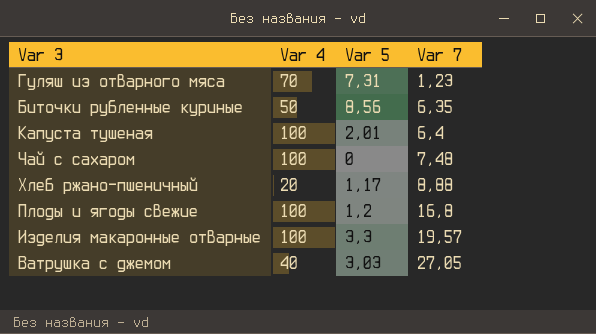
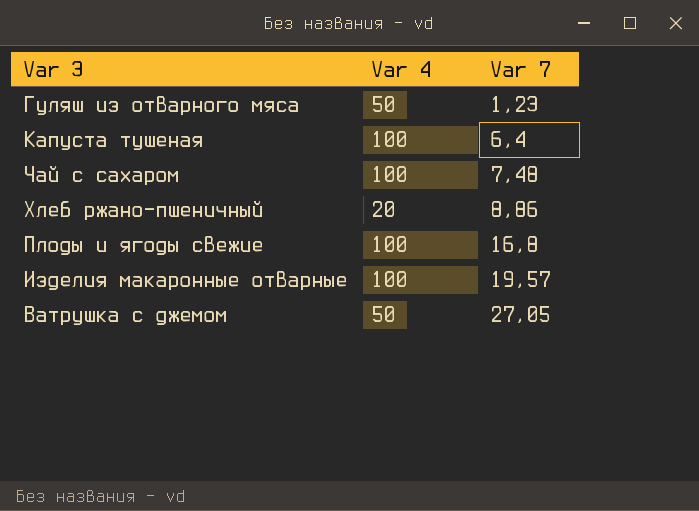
column Var 5 | position: 3 -> none
row Биточки рубленные куриные: 50 | 8,56 | 6,35 -> none
Гуляш из отварного мяса | Var 4: 70 -> 50
Хлеб ржано-пшеничный | Var 7: 8,88 -> 8,86
Ватрушка с джемом | Var 4: 40 -> 50

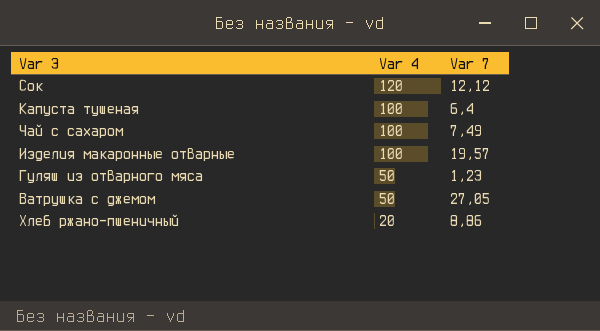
row order: Var 7 ascending -> Var 4 descending
row Плоды и ягоды свежие: 100 | 16,8 -> none
row Сок: none -> 120 | 12,12
Чай с сахаром | Var 7: 7,48 -> 7,49

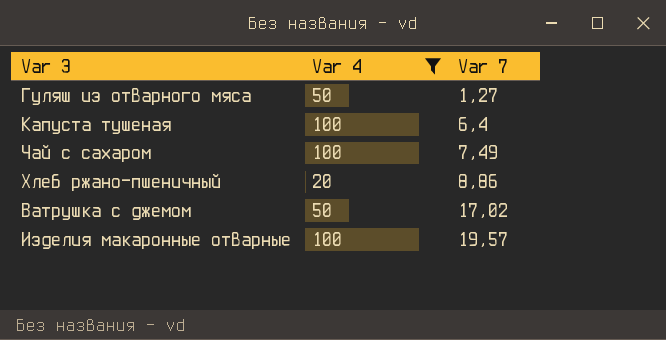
filter: none -> Var 4 != 120
row order: Var 4 descending -> Var 7 ascending
Гуляш из отварного мяса | Var 7: 1,23 -> 1,27
Ватрушка с джемом | Var 7: 27,05 -> 17,02

